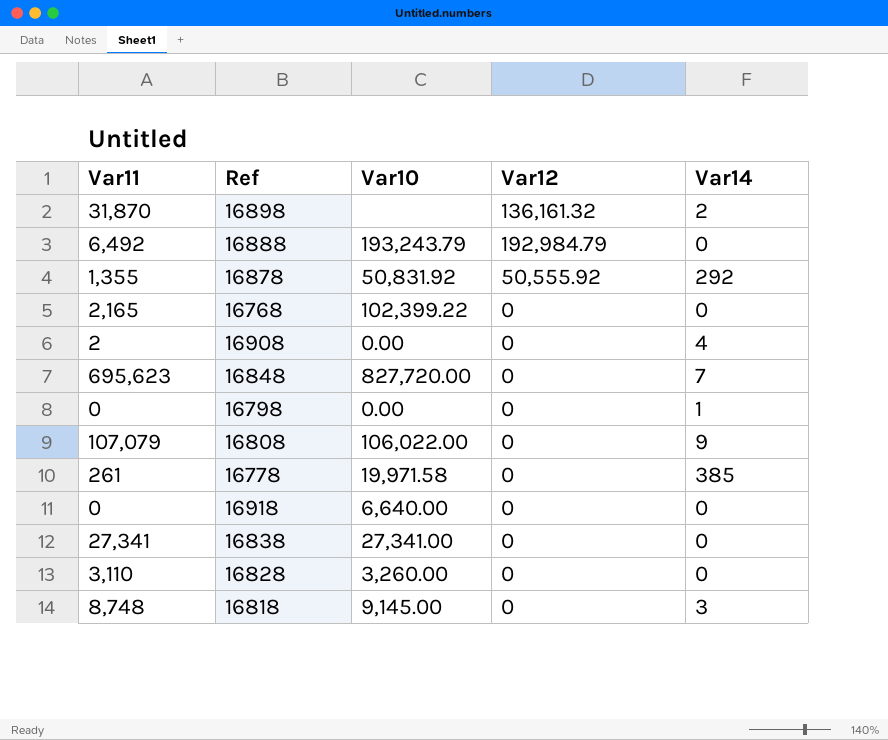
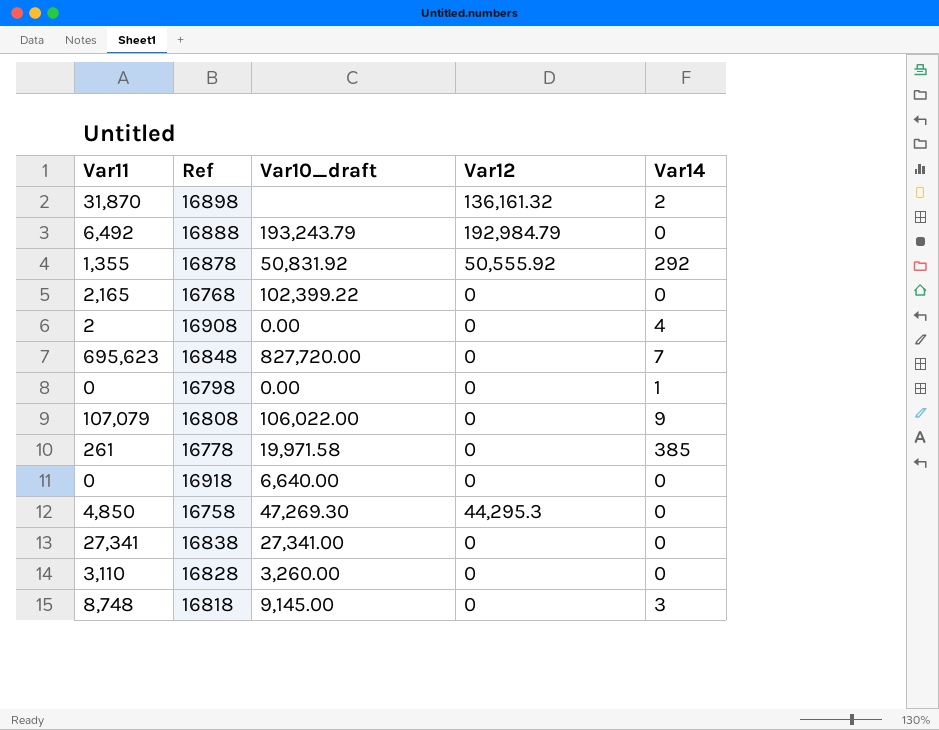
column name: Var10 -> Var10_draft
row 16758: none -> 4,850 | 47,269.30 | 44,295.3 | 0

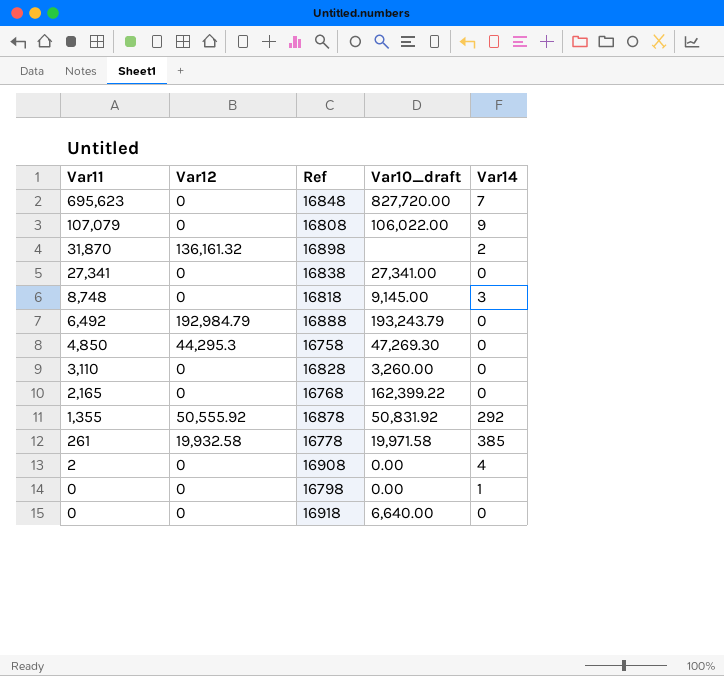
row order: none -> Var11 descending
column Var12 | position: 4 -> 2
16768 | Var10_draft: 102,399.22 -> 162,399.22
16778 | Var12: 0 -> 19,932.58

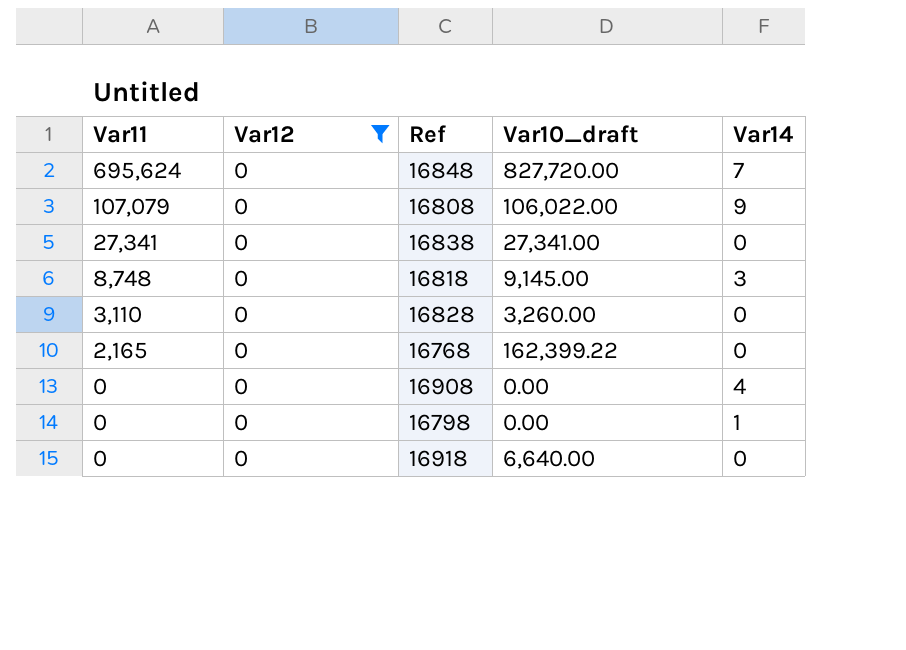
filter: none -> Var12 = 0
16848 | Var11: 695,623 -> 695,624
16908 | Var11: 2 -> 0

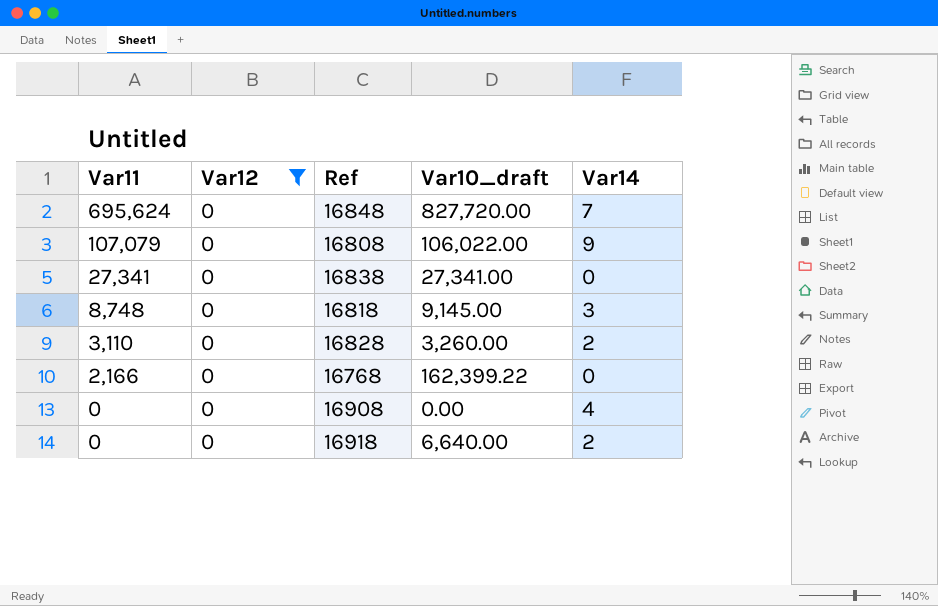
row 16798: 0 | 0 | 0.00 | 1 -> none
16828 | Var14: 0 -> 2
16768 | Var11: 2,165 -> 2,166
16918 | Var14: 0 -> 2

